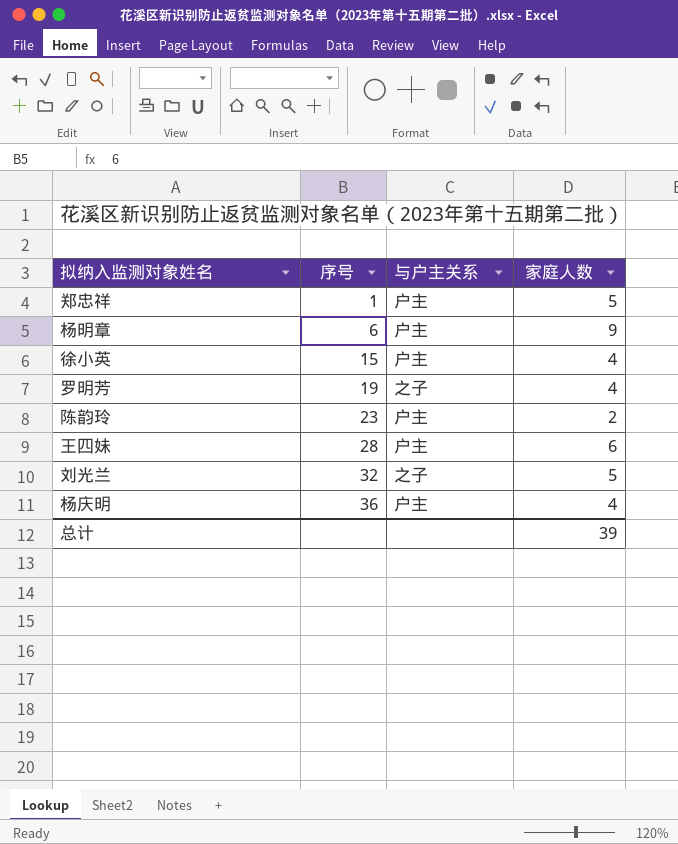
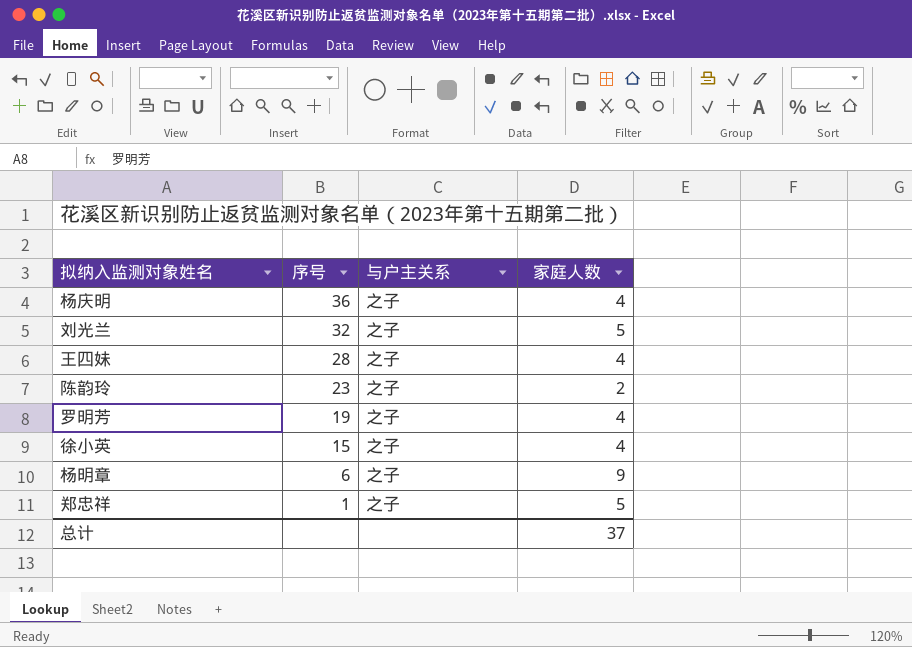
row order: 序号 ascending -> 序号 descending
杨庆明 | 与户主关系: 户主 -> 之子
王四妹 | 与户主关系: 户主 -> 之子
王四妹 | 家庭人数: 6 -> 4
陈韵玲 | 与户主关系: 户主 -> 之子
徐小英 | 与户主关系: 户主 -> 之子
杨明章 | 与户主关系: 户主 -> 之子
郑忠祥 | 与户主关系: 户主 -> 之子
总计 | 家庭人数: 39 -> 37

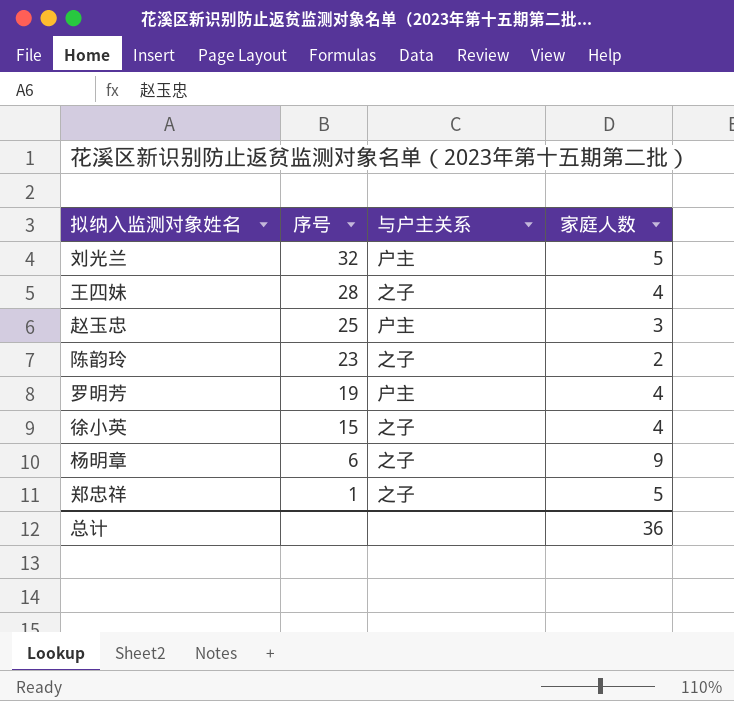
row 杨庆明: 36 | 之子 | 4 -> none
刘光兰 | 与户主关系: 之子 -> 户主
row 赵玉忠: none -> 25 | 户主 | 3
罗明芳 | 与户主关系: 之子 -> 户主
总计 | 家庭人数: 37 -> 36

